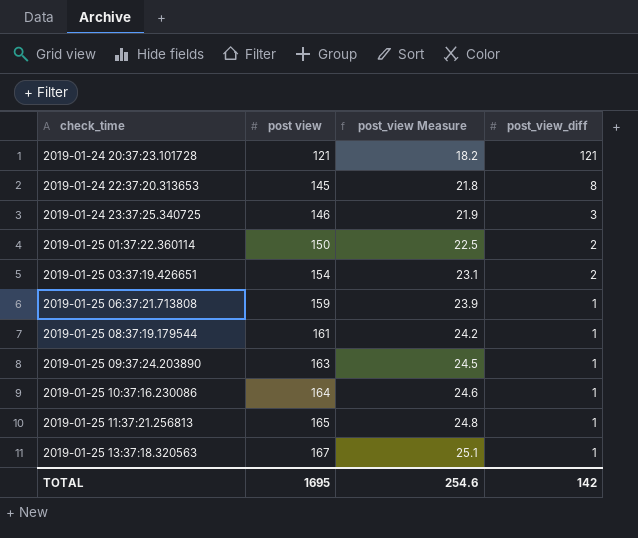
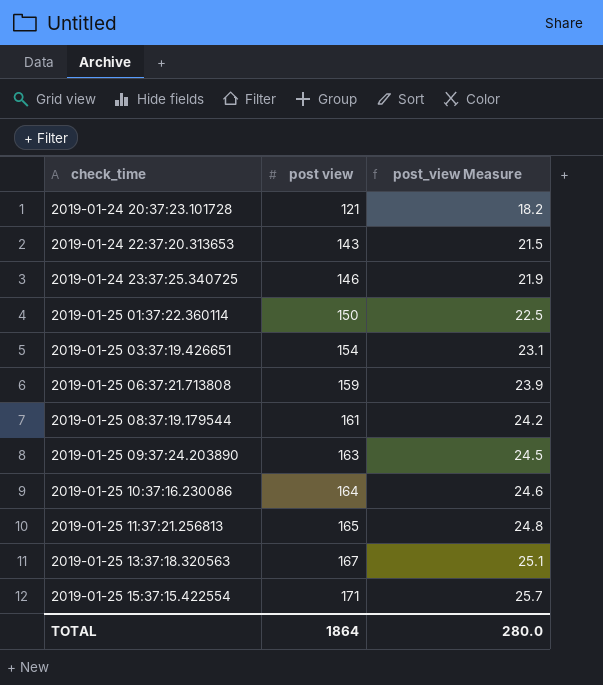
column post_view_diff | position: 4 -> none
2019-01-24 22:37:20.313653 | post view: 145 -> 143
2019-01-24 22:37:20.313653 | post_view Measure: 21.8 -> 21.5
row 2019-01-25 15:37:15.422554: none -> 171 | 25.7
TOTAL | post view: 1695 -> 1864
TOTAL | post_view Measure: 254.6 -> 280.0

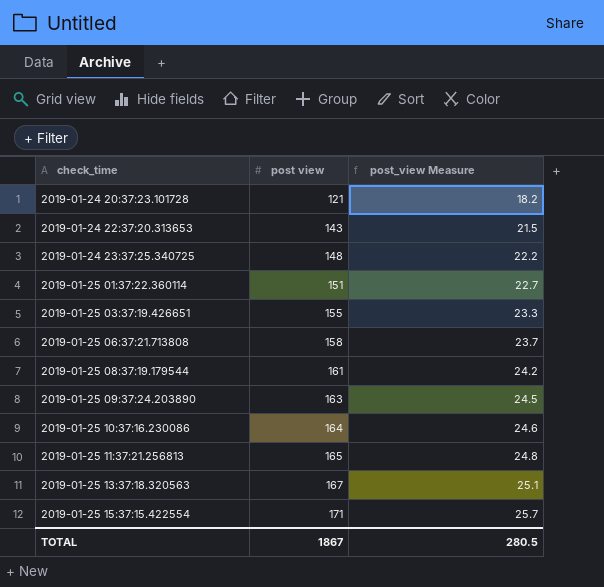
2019-01-24 23:37:25.340725 | post view: 146 -> 148
2019-01-24 23:37:25.340725 | post_view Measure: 21.9 -> 22.2
2019-01-25 01:37:22.360114 | post view: 150 -> 151
2019-01-25 01:37:22.360114 | post_view Measure: 22.5 -> 22.7
2019-01-25 03:37:19.426651 | post view: 154 -> 155
2019-01-25 03:37:19.426651 | post_view Measure: 23.1 -> 23.3
2019-01-25 06:37:21.713808 | post view: 159 -> 158
2019-01-25 06:37:21.713808 | post_view Measure: 23.9 -> 23.7
TOTAL | post view: 1864 -> 1867
TOTAL | post_view Measure: 280.0 -> 280.5

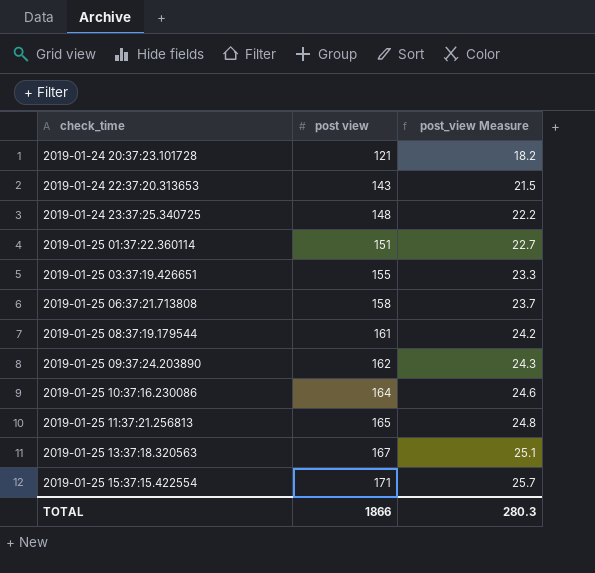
2019-01-25 09:37:24.203890 | post view: 163 -> 162
2019-01-25 09:37:24.203890 | post_view Measure: 24.5 -> 24.3
TOTAL | post view: 1867 -> 1866
TOTAL | post_view Measure: 280.5 -> 280.3

